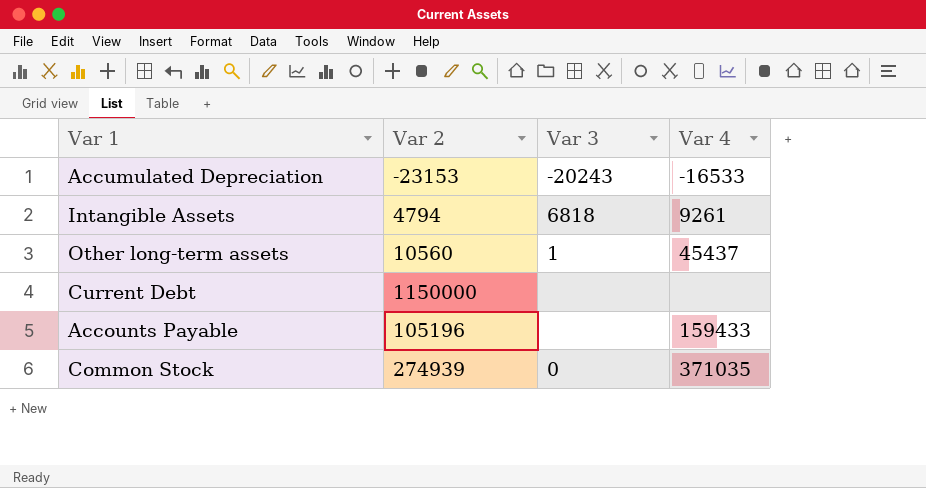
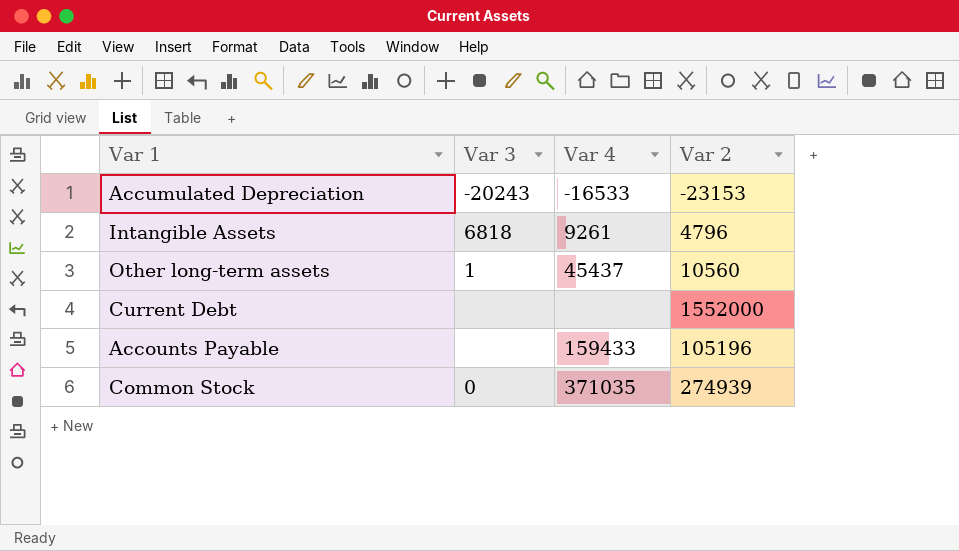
column Var 2 | position: 2 -> 4
Intangible Assets | Var 2: 4794 -> 4796
Current Debt | Var 2: 1150000 -> 1552000

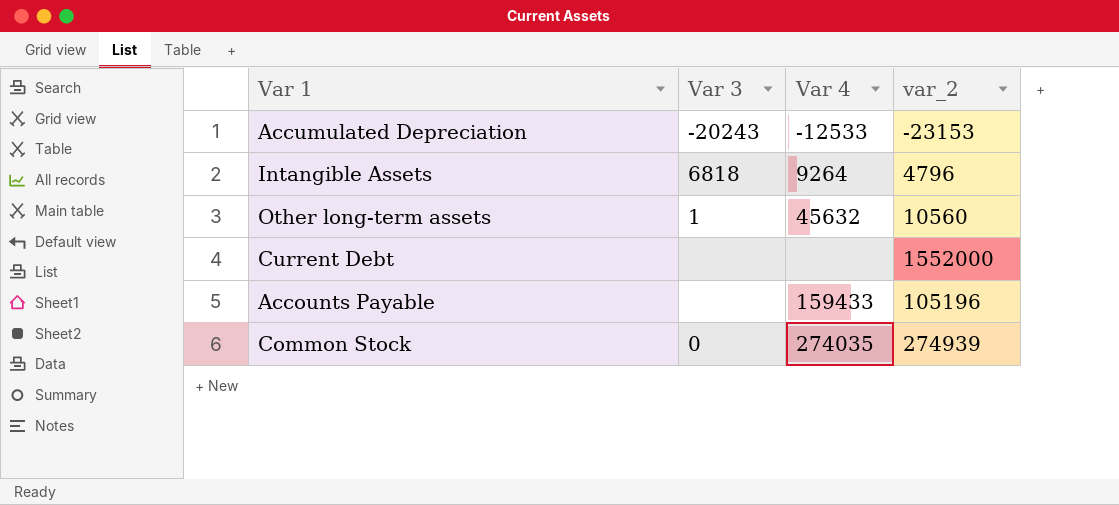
column name: Var 2 -> var_2
Accumulated Depreciation | Var 4: -16533 -> -12533
Intangible Assets | Var 4: 9261 -> 9264
Other long-term assets | Var 4: 45437 -> 45632
Common Stock | Var 4: 371035 -> 274035

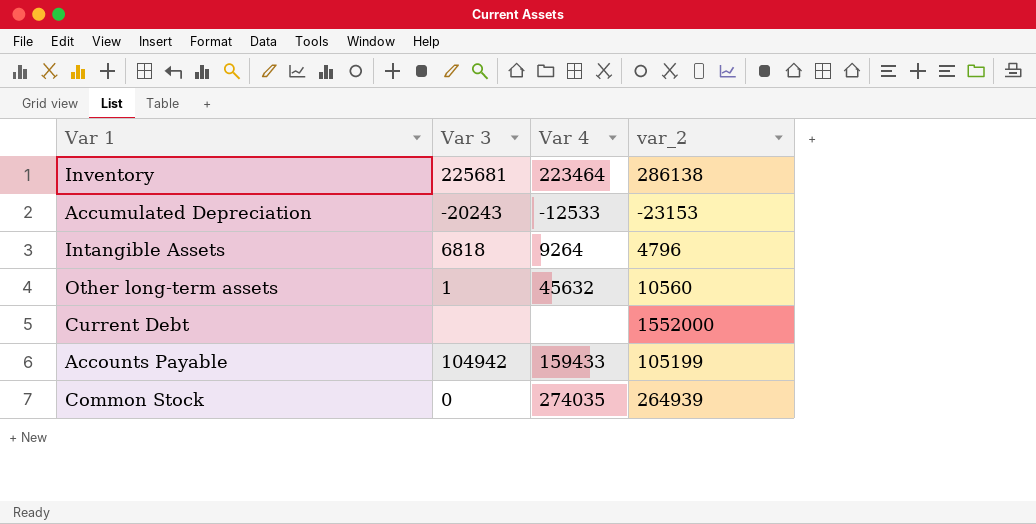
row Inventory: none -> 225681 | 223464 | 286138
Accounts Payable | Var 3: none -> 104942
Accounts Payable | var_2: 105196 -> 105199
Common Stock | var_2: 274939 -> 264939

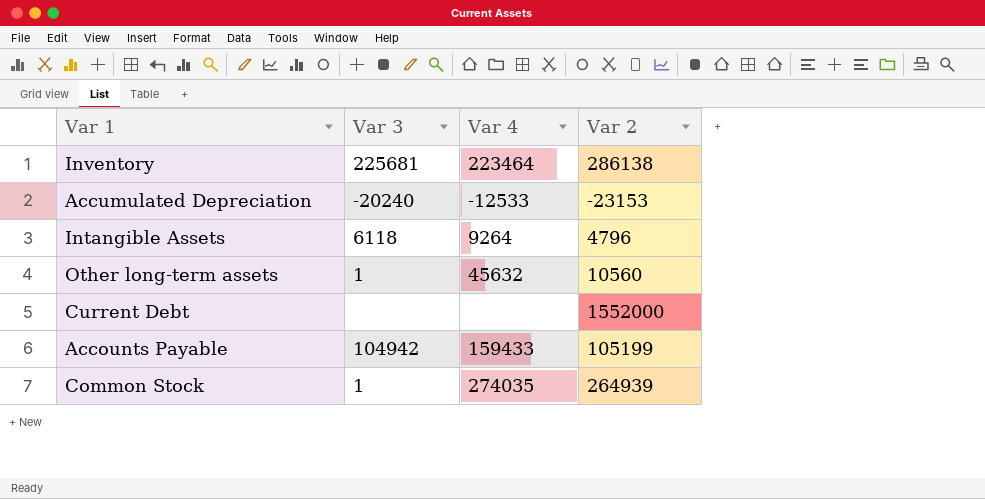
column name: var_2 -> Var 2
Accumulated Depreciation | Var 3: -20243 -> -20240
Intangible Assets | Var 3: 6818 -> 6118
Common Stock | Var 3: 0 -> 1

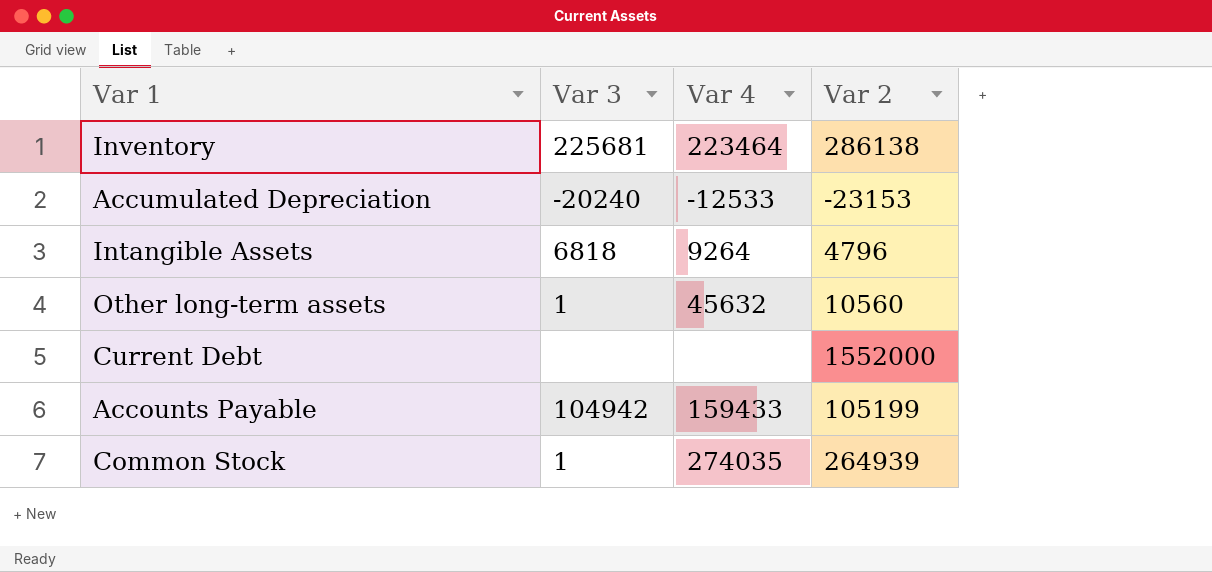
Intangible Assets | Var 3: 6118 -> 6818

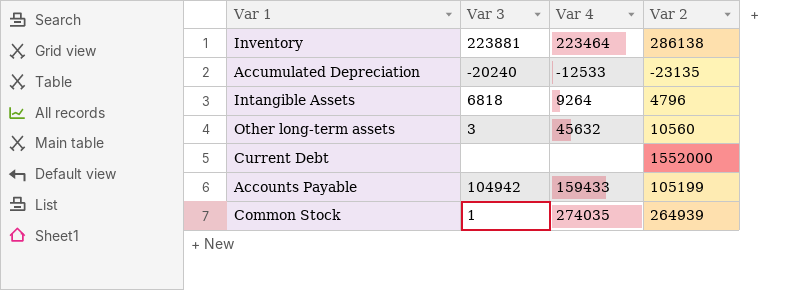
Inventory | Var 3: 225681 -> 223881
Accumulated Depreciation | Var 2: -23153 -> -23135
Other long-term assets | Var 3: 1 -> 3

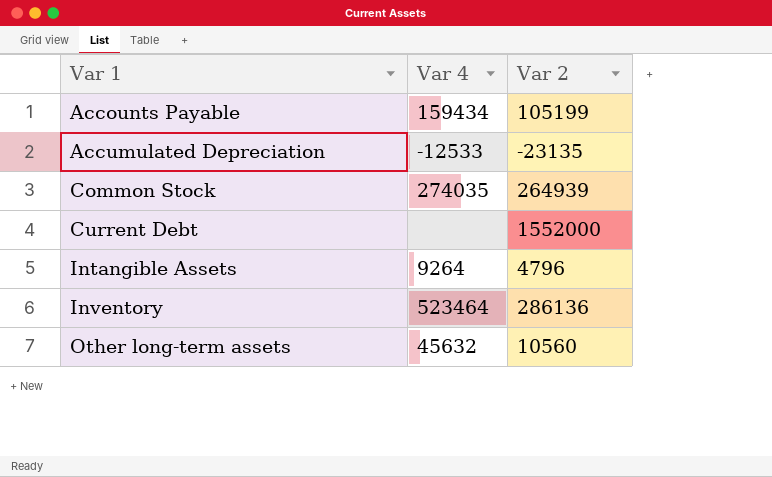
row order: none -> Var 1 ascending
column Var 3 | position: 2 -> none
Accounts Payable | Var 4: 159433 -> 159434
Inventory | Var 4: 223464 -> 523464
Inventory | Var 2: 286138 -> 286136

